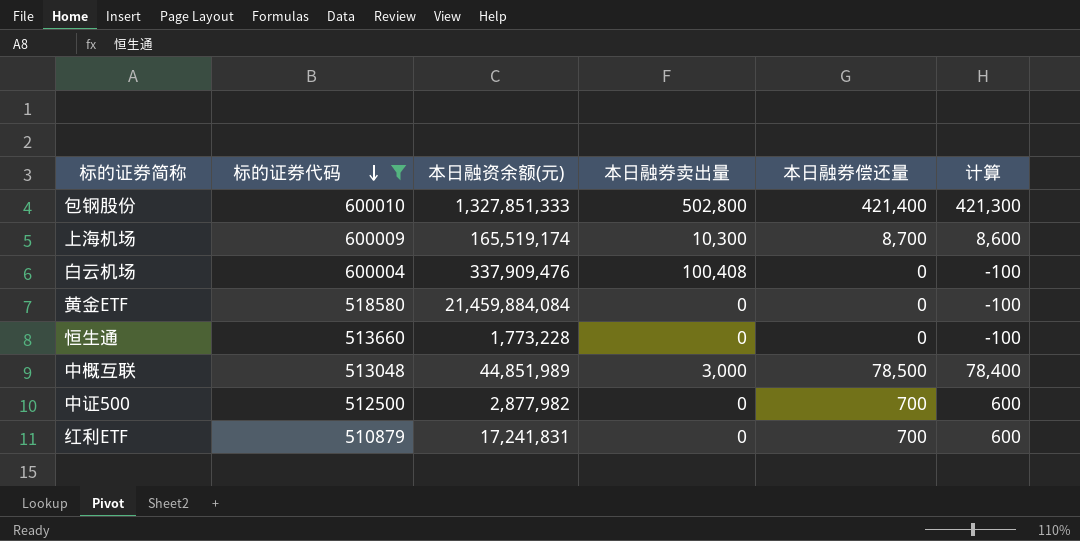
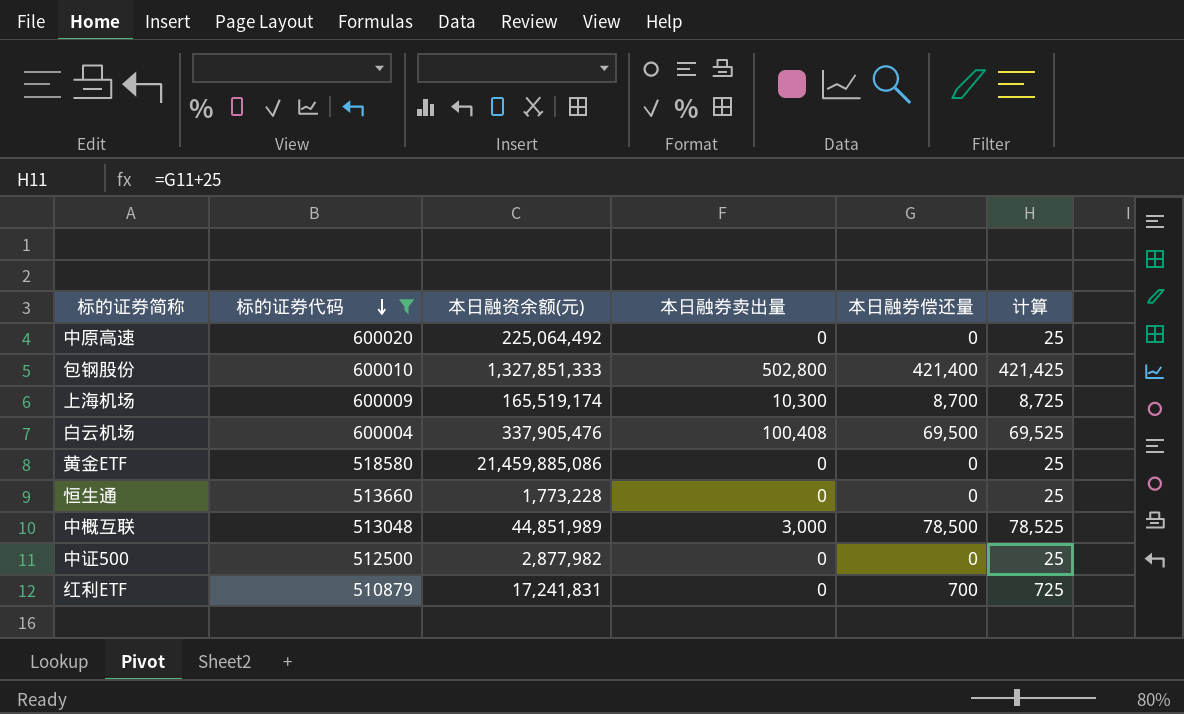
column 计算 | formula: [本日融券偿还量] - 100 -> [本日融券偿还量] + 25
row 中原高速: none -> 600020 | 225,064,492 | 0 | 0 | 25
白云机场 | 本日融资余额(元): 337,909,476 -> 337,905,476
白云机场 | 本日融券偿还量: 0 -> 69,500
黄金ETF | 本日融资余额(元): 21,459,884,084 -> 21,459,885,086
中证500 | 本日融券偿还量: 700 -> 0

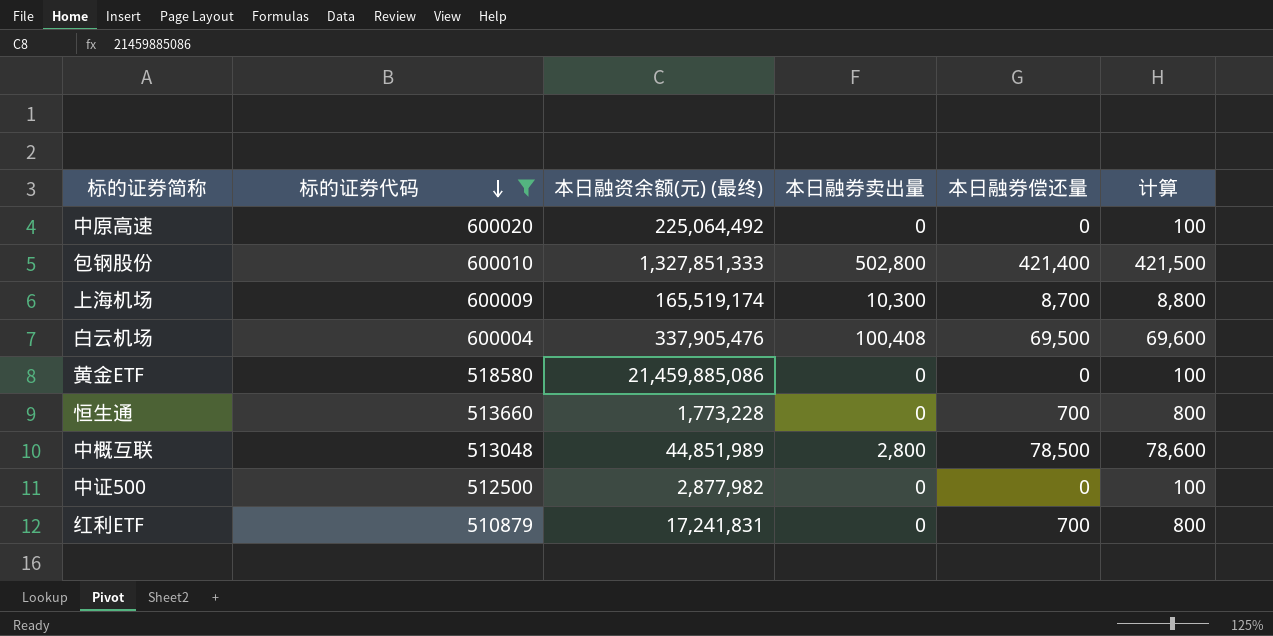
column name: 本日融资余额(元) -> 本日融资余额(元) (最终)
column 计算 | formula: [本日融券偿还量] + 25 -> [本日融券偿还量] + 100
恒生通 | 本日融券偿还量: 0 -> 700
中概互联 | 本日融券卖出量: 3,000 -> 2,800

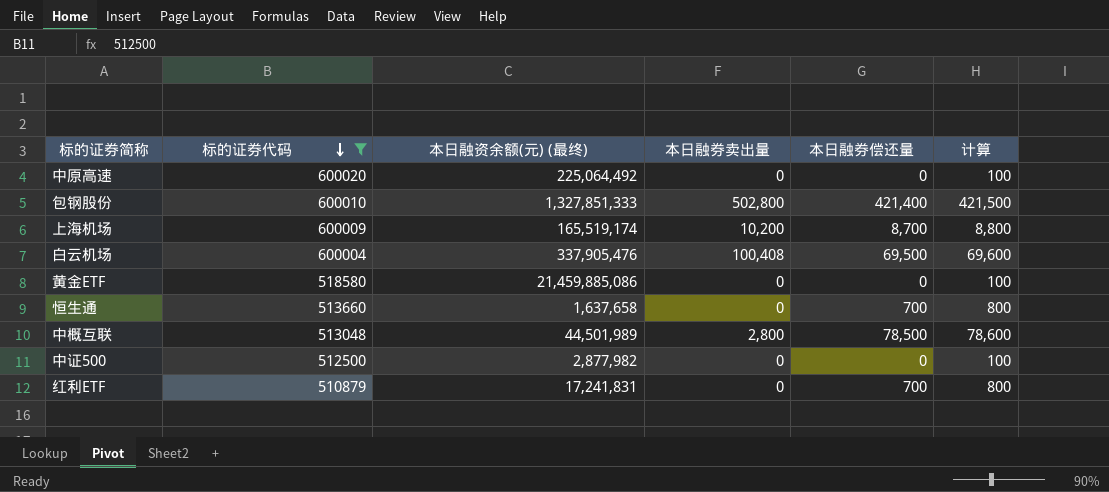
上海机场 | 本日融券卖出量: 10,300 -> 10,200
恒生通 | 本日融资余额(元) (最终): 1,773,228 -> 1,637,658
中概互联 | 本日融资余额(元) (最终): 44,851,989 -> 44,501,989

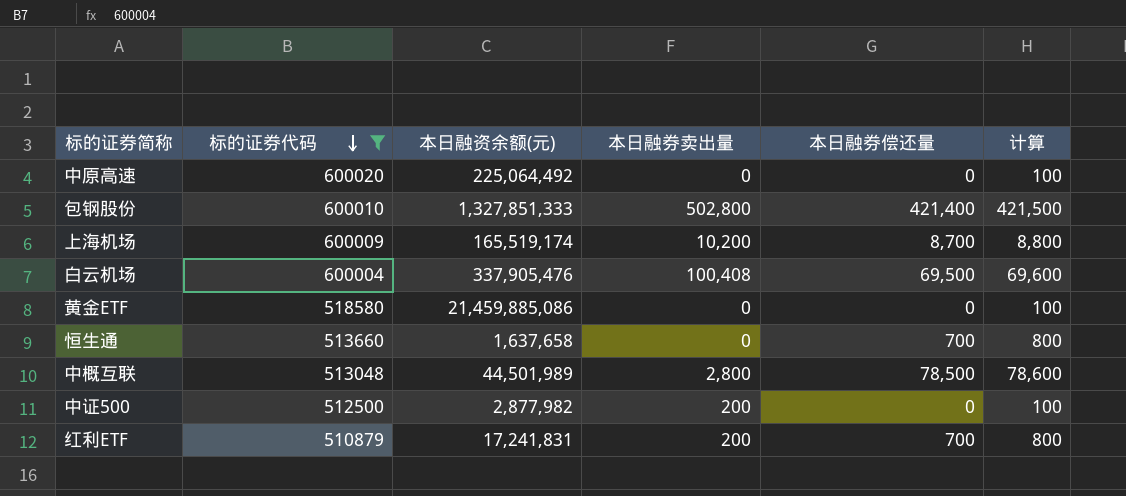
column name: 本日融资余额(元) (最终) -> 本日融资余额(元)
中证500 | 本日融券卖出量: 0 -> 200
红利ETF | 本日融券卖出量: 0 -> 200

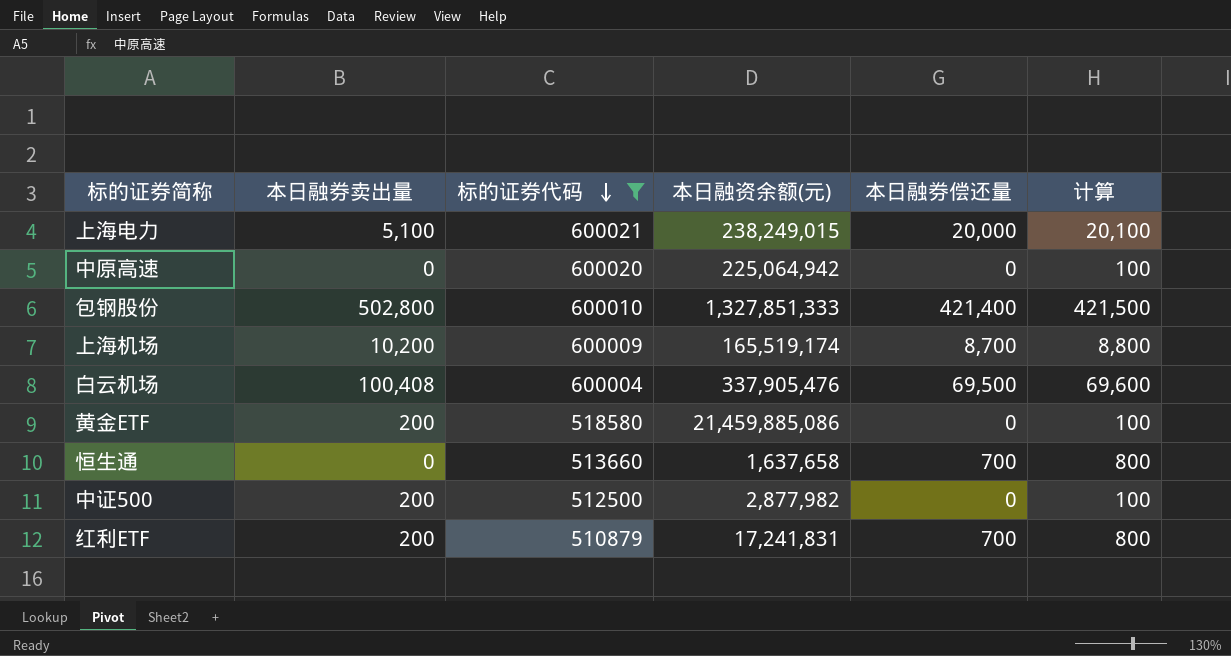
column 本日融券卖出量 | position: 4 -> 2
row 中概互联: 513048 | 44,501,989 | 2,800 | 78,500 | 78,600 -> none
row 上海电力: none -> 5,100 | 600021 | 238,249,015 | 20,000 | 20,100
中原高速 | 本日融资余额(元): 225,064,492 -> 225,064,942
黄金ETF | 本日融券卖出量: 0 -> 200

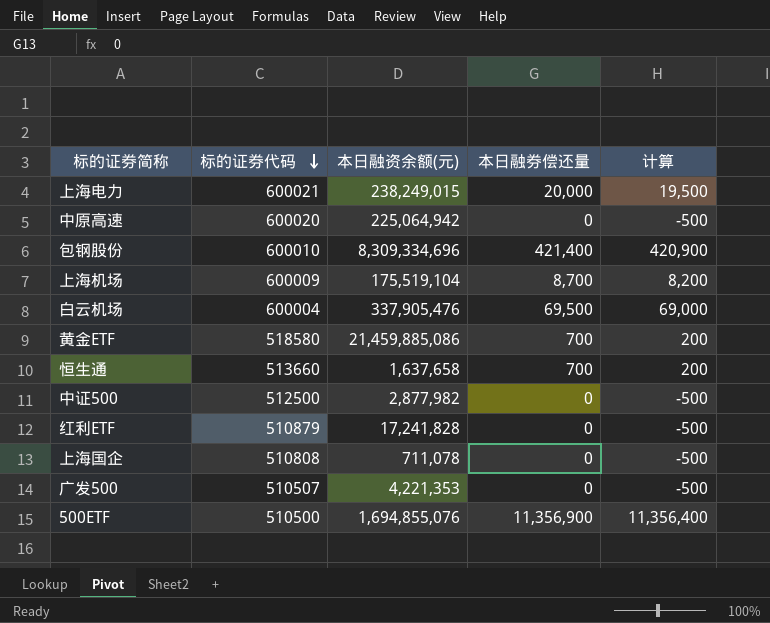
filter: 标的证券代码 >= 510879 -> none
column 本日融券卖出量 | position: 2 -> none
column 计算 | formula: [本日融券偿还量] + 100 -> [本日融券偿还量] - 500
包钢股份 | 本日融资余额(元): 1,327,851,333 -> 8,309,334,696
上海机场 | 本日融资余额(元): 165,519,174 -> 175,519,104
黄金ETF | 本日融券偿还量: 0 -> 700
红利ETF | 本日融资余额(元): 17,241,831 -> 17,241,828
红利ETF | 本日融券偿还量: 700 -> 0

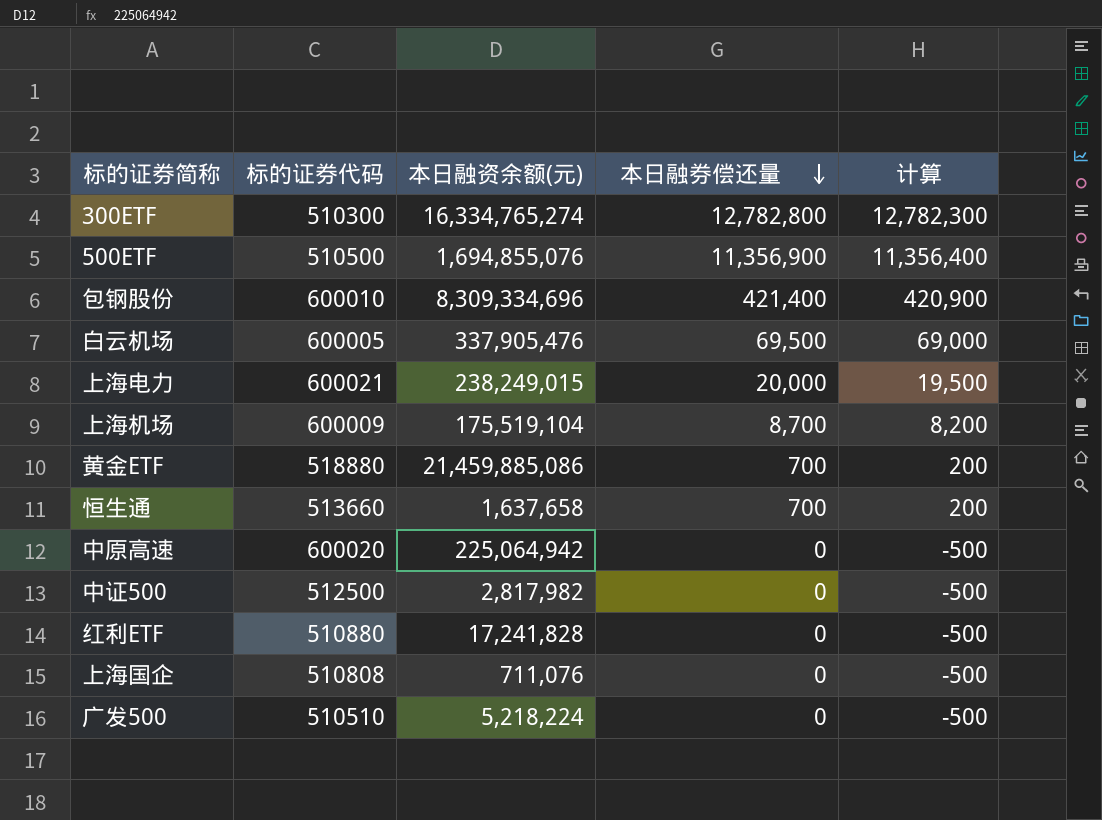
row order: 标的证券代码 descending -> 本日融券偿还量 descending
row 300ETF: none -> 510300 | 16,334,765,274 | 12,782,800 | 12,782,300
白云机场 | 标的证券代码: 600004 -> 600005
黄金ETF | 标的证券代码: 518580 -> 518880
中证500 | 本日融资余额(元): 2,877,982 -> 2,817,982
红利ETF | 标的证券代码: 510879 -> 510880
上海国企 | 本日融资余额(元): 711,078 -> 711,076
广发500 | 标的证券代码: 510507 -> 510510
广发500 | 本日融资余额(元): 4,221,353 -> 5,218,224

